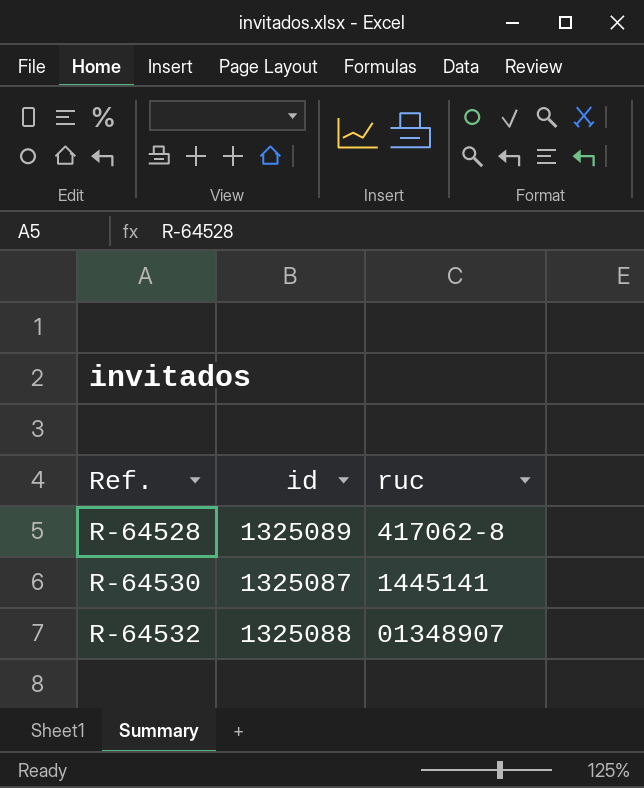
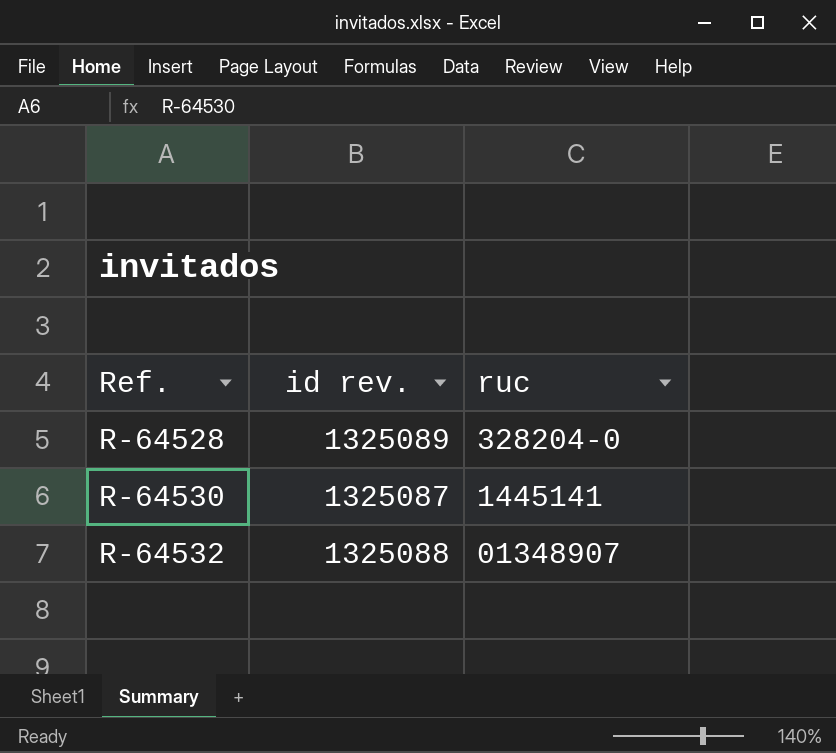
column name: id -> id rev.
R-64528 | ruc: 417062-8 -> 328204-0

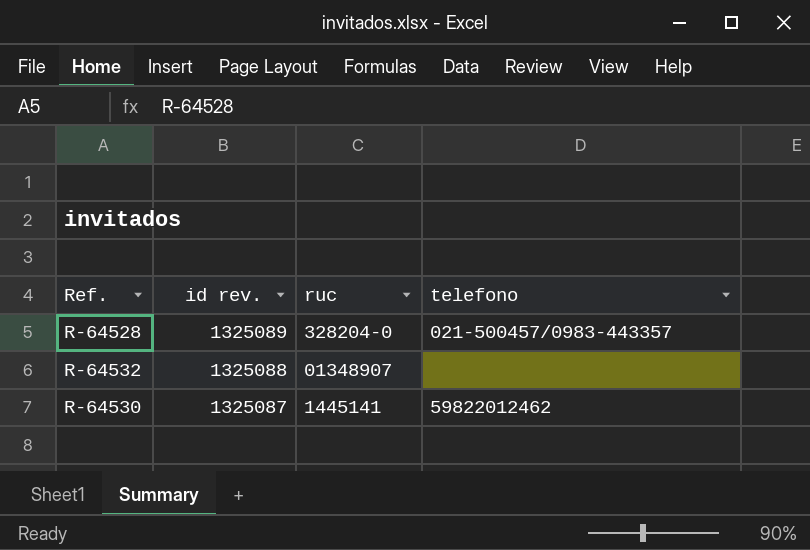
row order: Ref. ascending -> id rev. descending
column telefono | position: none -> 4

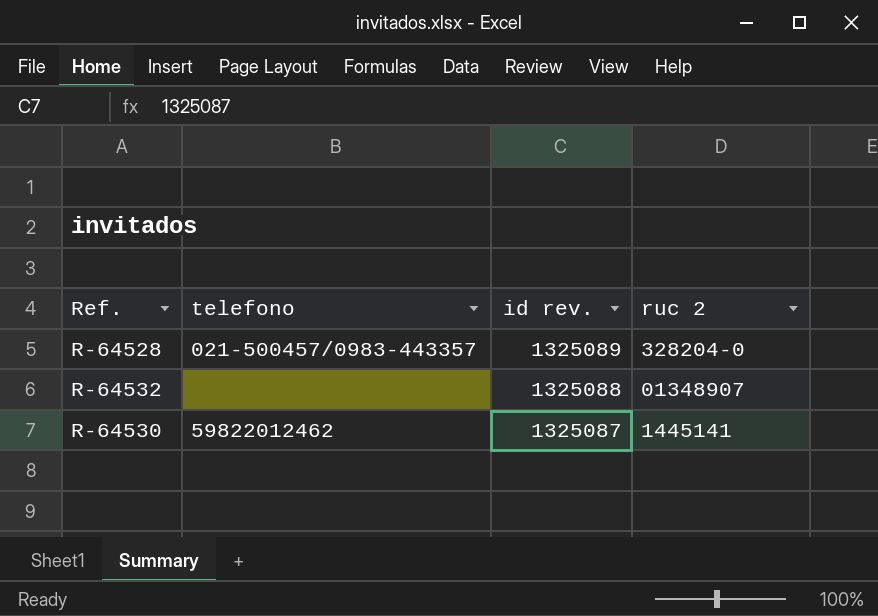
column telefono | position: 4 -> 2
column name: ruc -> ruc 2

